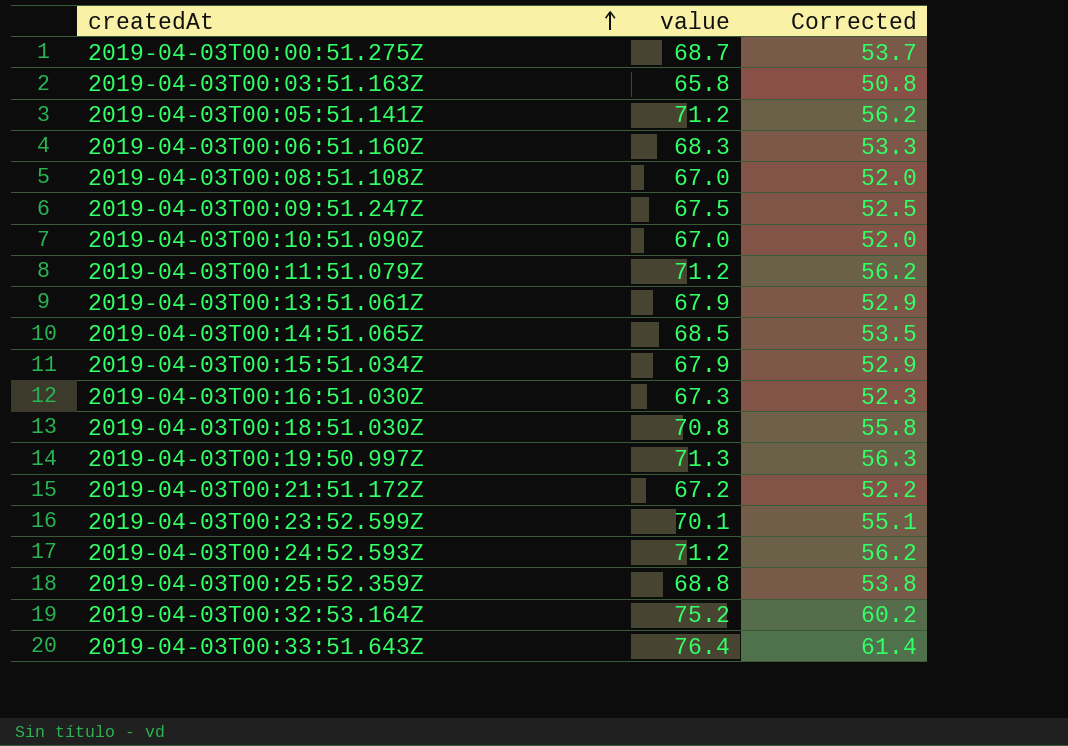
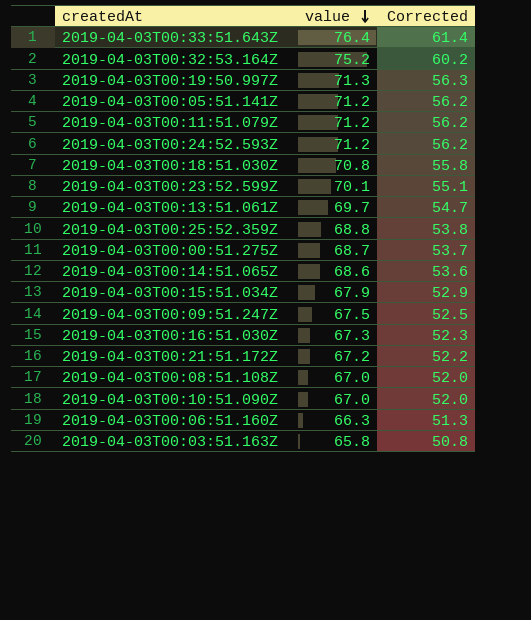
row order: createdAt ascending -> value descending
2019-04-03T00:13:51.061Z | value: 67.9 -> 69.7
2019-04-03T00:13:51.061Z | Corrected: 52.9 -> 54.7
2019-04-03T00:14:51.065Z | value: 68.5 -> 68.6
2019-04-03T00:14:51.065Z | Corrected: 53.5 -> 53.6
2019-04-03T00:06:51.160Z | value: 68.3 -> 66.3
2019-04-03T00:06:51.160Z | Corrected: 53.3 -> 51.3

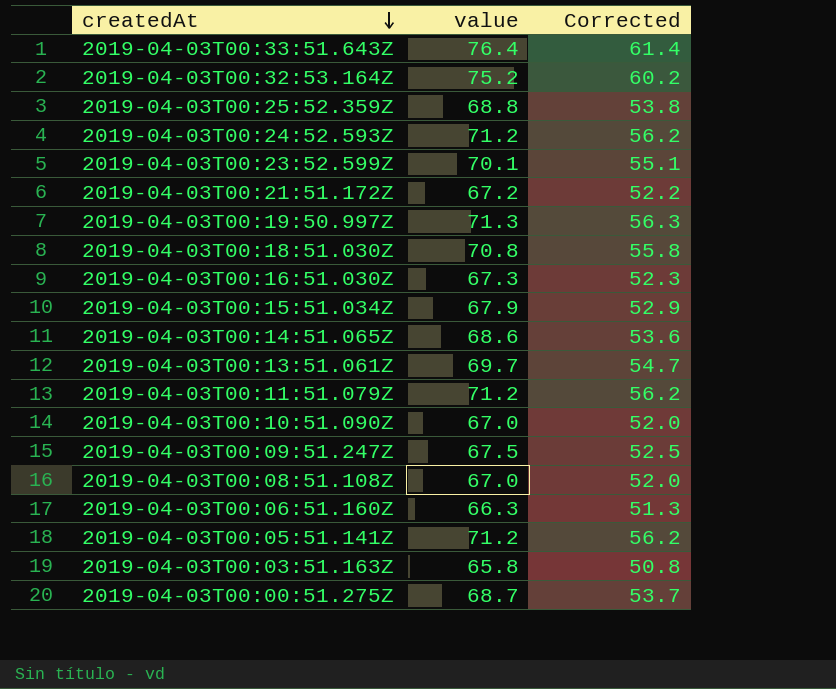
row order: value descending -> createdAt descending

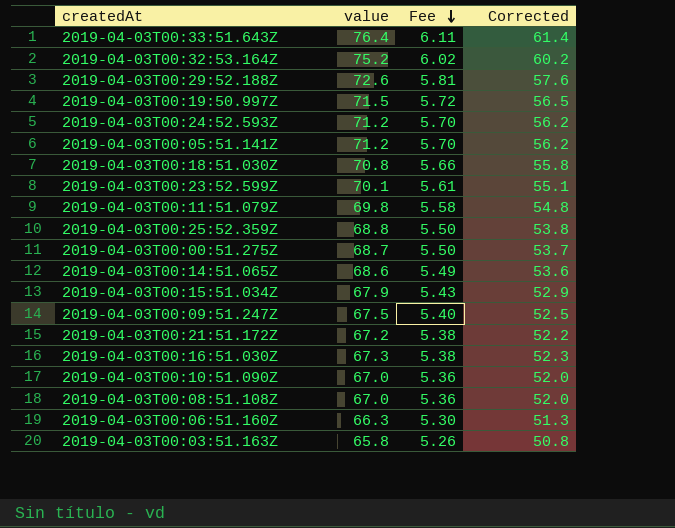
row order: createdAt descending -> Fee descending
column Fee | formula: none -> [value] * 0.08
row 2019-04-03T00:13:51.061Z: 69.7 | 54.7 -> none
row 2019-04-03T00:29:52.188Z: none -> 72.6 | 5.81 | 57.6
2019-04-03T00:19:50.997Z | value: 71.3 -> 71.5
2019-04-03T00:19:50.997Z | Corrected: 56.3 -> 56.5
2019-04-03T00:11:51.079Z | value: 71.2 -> 69.8
2019-04-03T00:11:51.079Z | Corrected: 56.2 -> 54.8

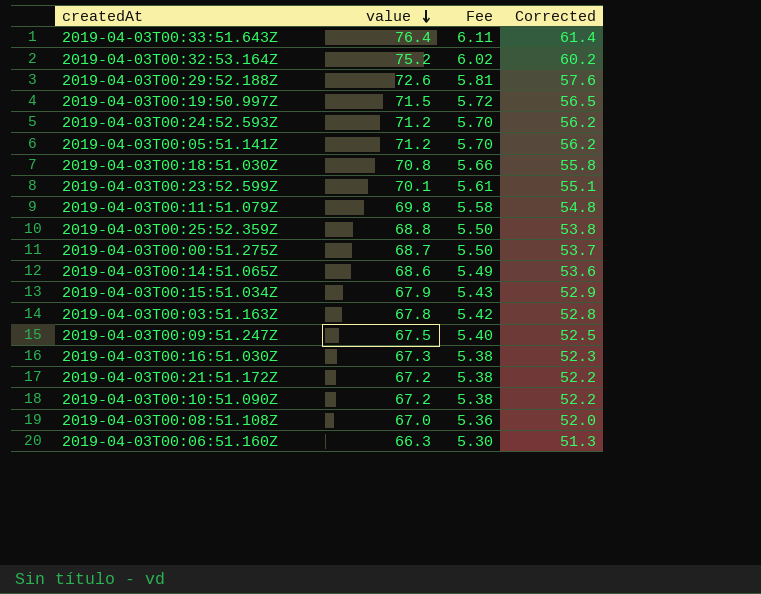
row order: Fee descending -> value descending
2019-04-03T00:03:51.163Z | value: 65.8 -> 67.8
2019-04-03T00:03:51.163Z | Fee: 5.26 -> 5.42
2019-04-03T00:03:51.163Z | Corrected: 50.8 -> 52.8
2019-04-03T00:10:51.090Z | value: 67.0 -> 67.2
2019-04-03T00:10:51.090Z | Fee: 5.36 -> 5.38
2019-04-03T00:10:51.090Z | Corrected: 52.0 -> 52.2

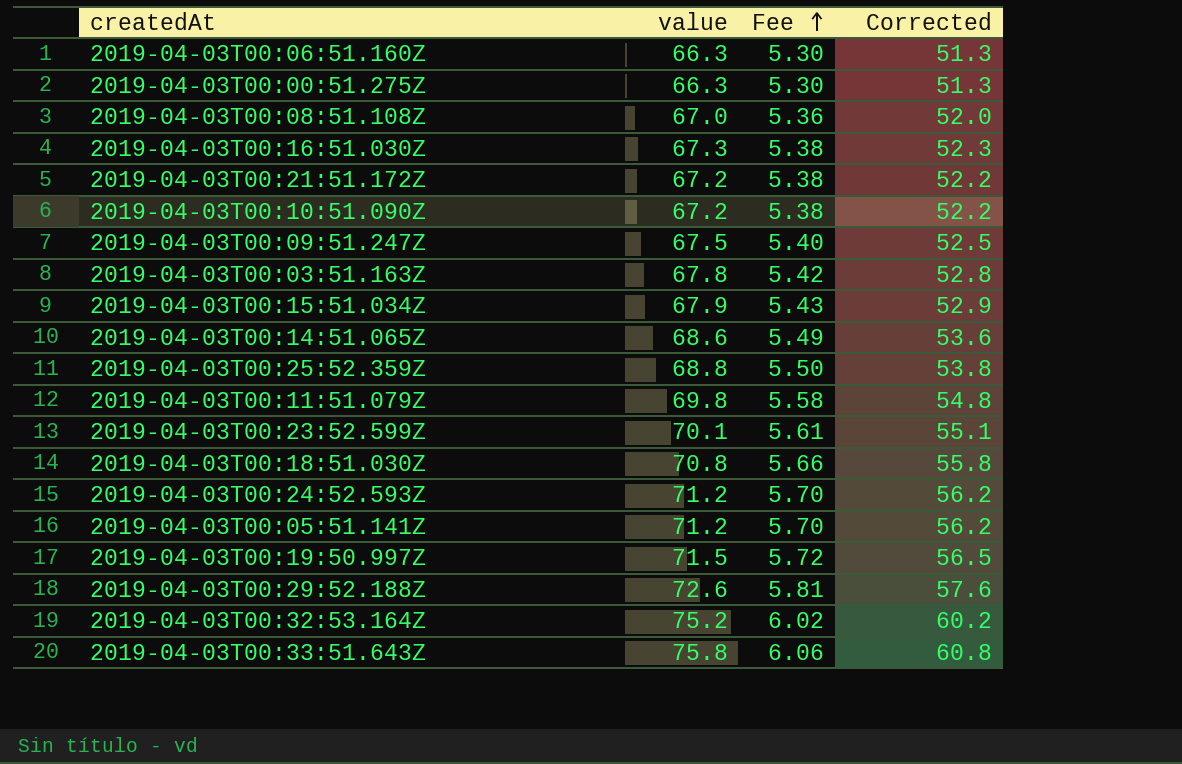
row order: value descending -> Fee ascending
2019-04-03T00:00:51.275Z | value: 68.7 -> 66.3
2019-04-03T00:00:51.275Z | Fee: 5.50 -> 5.30
2019-04-03T00:00:51.275Z | Corrected: 53.7 -> 51.3
2019-04-03T00:33:51.643Z | value: 76.4 -> 75.8
2019-04-03T00:33:51.643Z | Fee: 6.11 -> 6.06
2019-04-03T00:33:51.643Z | Corrected: 61.4 -> 60.8

